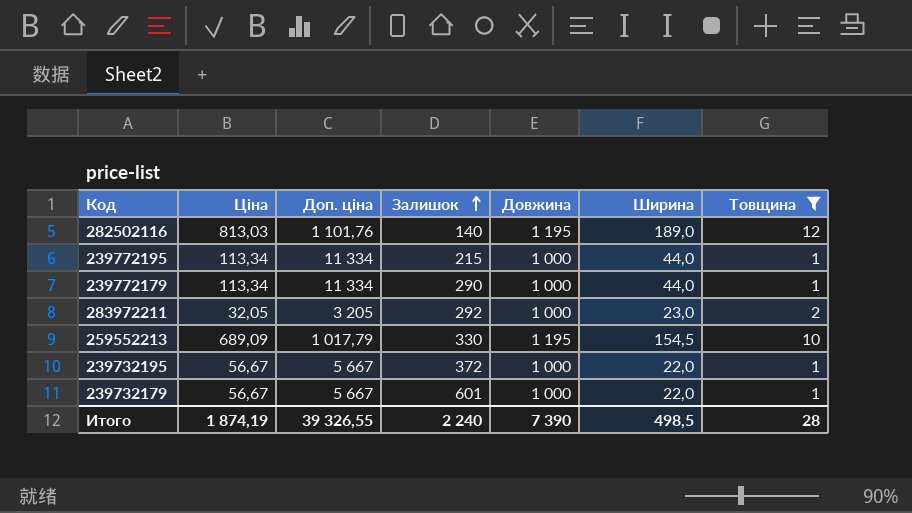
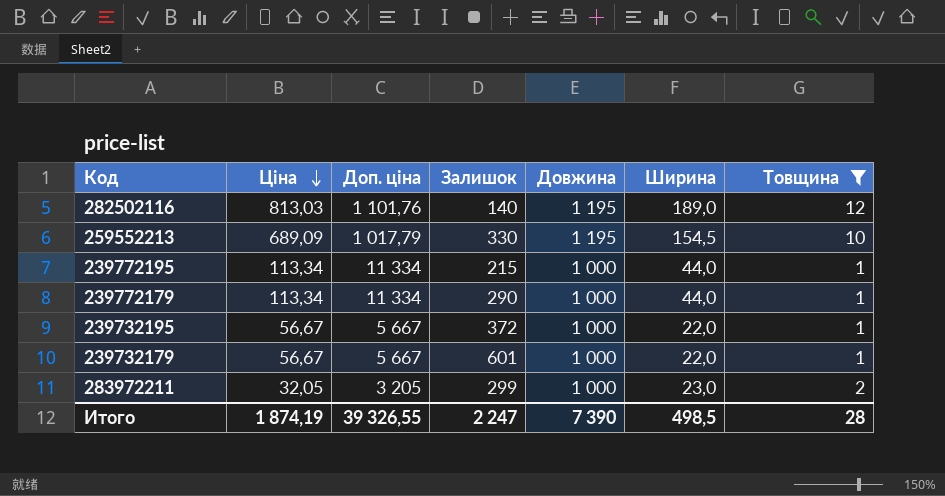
row order: Залишок ascending -> Ціна descending
283972211 | Залишок: 292 -> 299
Итого | Залишок: 2 240 -> 2 247

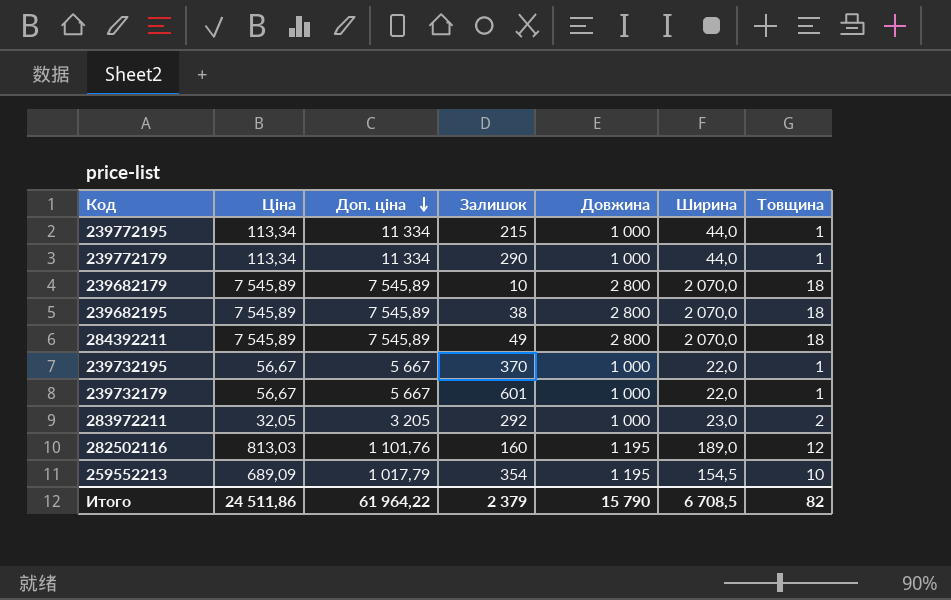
filter: Товщина != 18 -> none
row order: Ціна descending -> Доп. ціна descending
239732195 | Залишок: 372 -> 370
283972211 | Залишок: 299 -> 292
282502116 | Залишок: 140 -> 160
259552213 | Залишок: 330 -> 354
Итого | Ціна: 1 874,19 -> 24 511,86
Итого | Доп. ціна: 39 326,55 -> 61 964,22
Итого | Залишок: 2 247 -> 2 379
Итого | Довжина: 7 390 -> 15 790
Итого | Ширина: 498,5 -> 6 708,5
Итого | Товщина: 28 -> 82

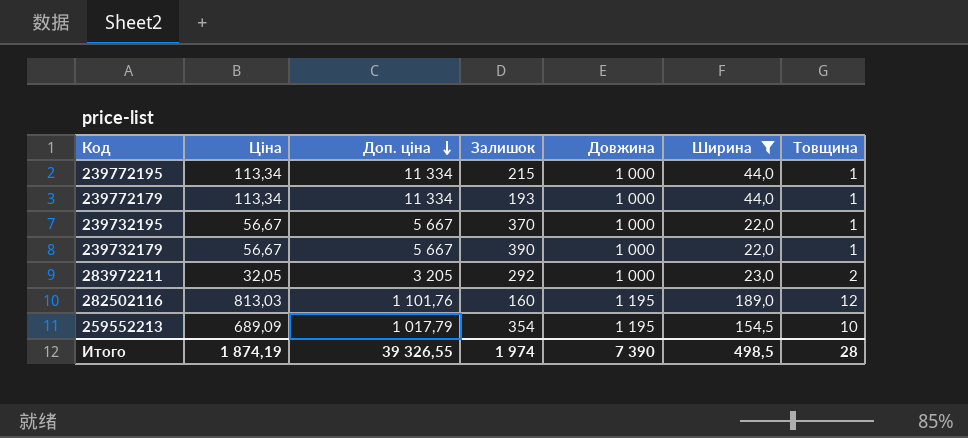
filter: none -> Ширина != 2 070,0
239772179 | Залишок: 290 -> 193
239732179 | Залишок: 601 -> 390
Итого | Ціна: 24 511,86 -> 1 874,19
Итого | Доп. ціна: 61 964,22 -> 39 326,55
Итого | Залишок: 2 379 -> 1 974
Итого | Довжина: 15 790 -> 7 390
Итого | Ширина: 6 708,5 -> 498,5
Итого | Товщина: 82 -> 28

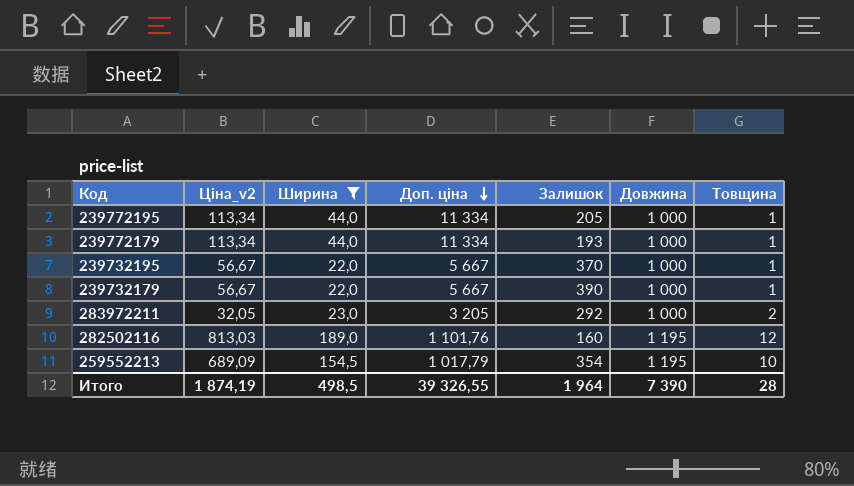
column name: Ціна -> Ціна_v2
column Ширина | position: 6 -> 3
239772195 | Залишок: 215 -> 205
Итого | Залишок: 1 974 -> 1 964

